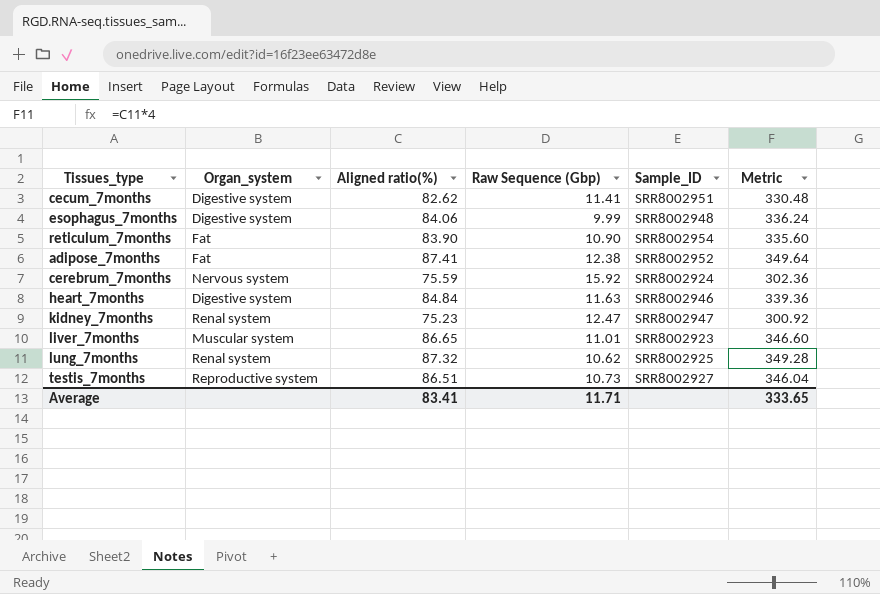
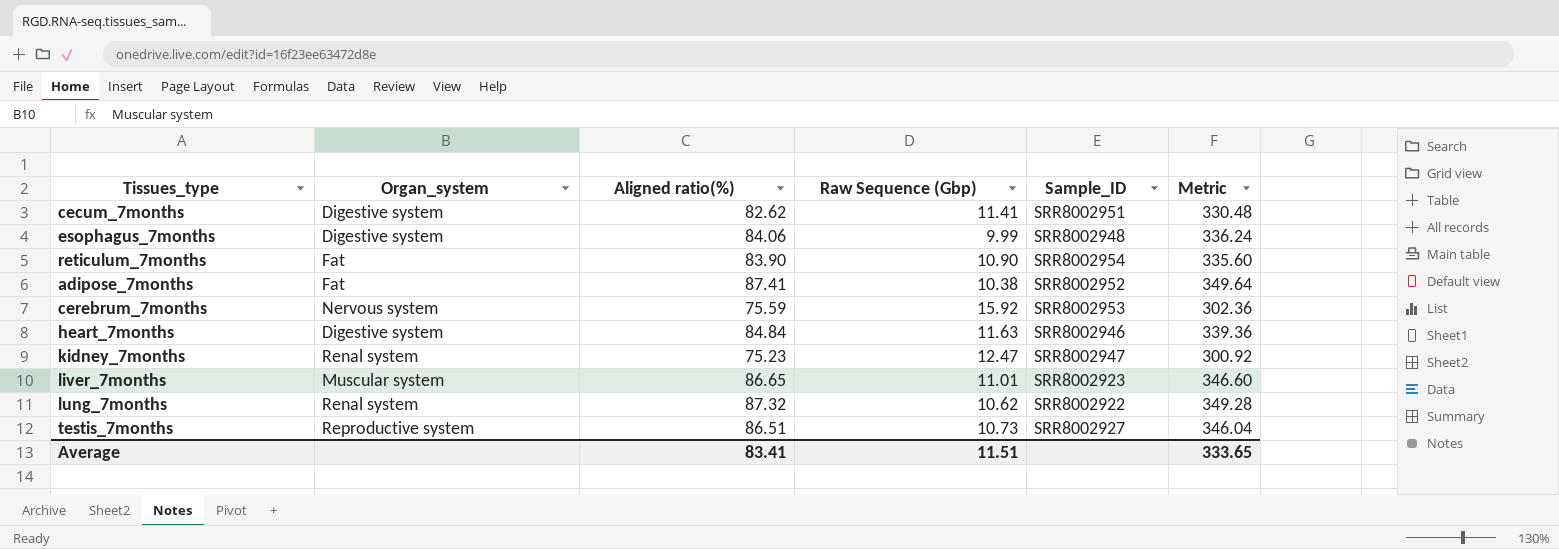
adipose_7months | Raw Sequence (Gbp): 12.38 -> 10.38
cerebrum_7months | Sample_ID: SRR8002924 -> SRR8002953
lung_7months | Sample_ID: SRR8002925 -> SRR8002922
Average | Raw Sequence (Gbp): 11.71 -> 11.51

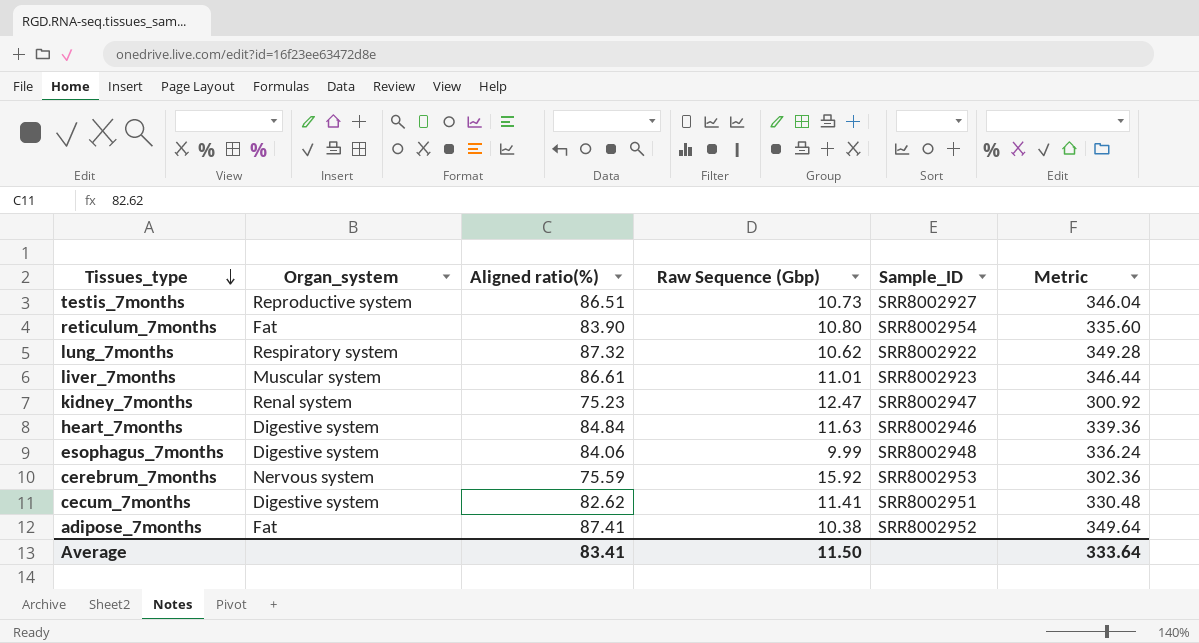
row order: none -> Tissues_type descending
reticulum_7months | Raw Sequence (Gbp): 10.90 -> 10.80
lung_7months | Organ_system: Renal system -> Respiratory system
liver_7months | Aligned ratio(%): 86.65 -> 86.61
liver_7months | Metric: 346.60 -> 346.44
Average | Raw Sequence (Gbp): 11.51 -> 11.50
Average | Metric: 333.65 -> 333.64

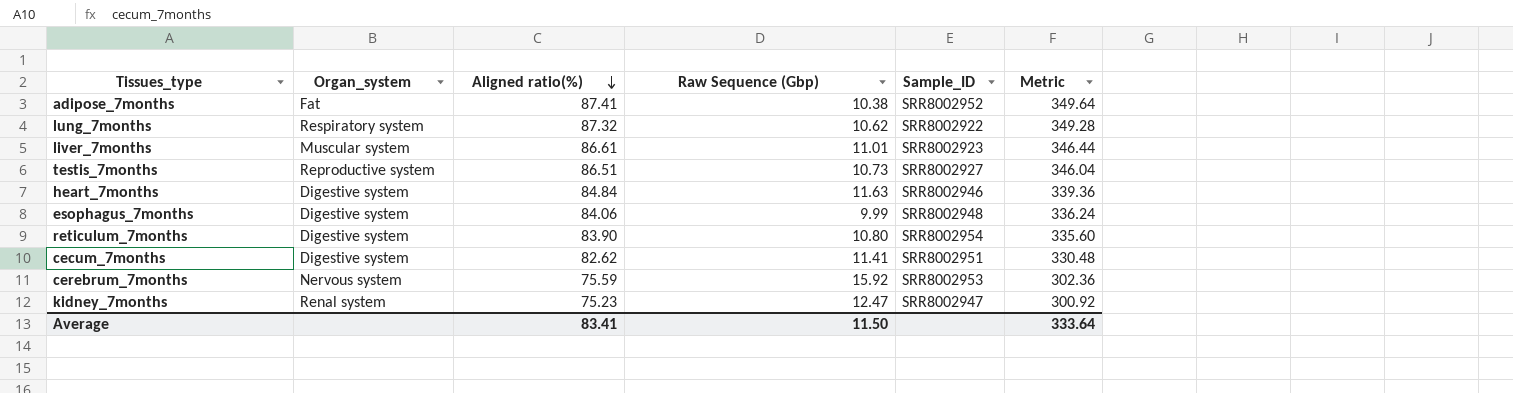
row order: Tissues_type descending -> Aligned ratio(%) descending
reticulum_7months | Organ_system: Fat -> Digestive system

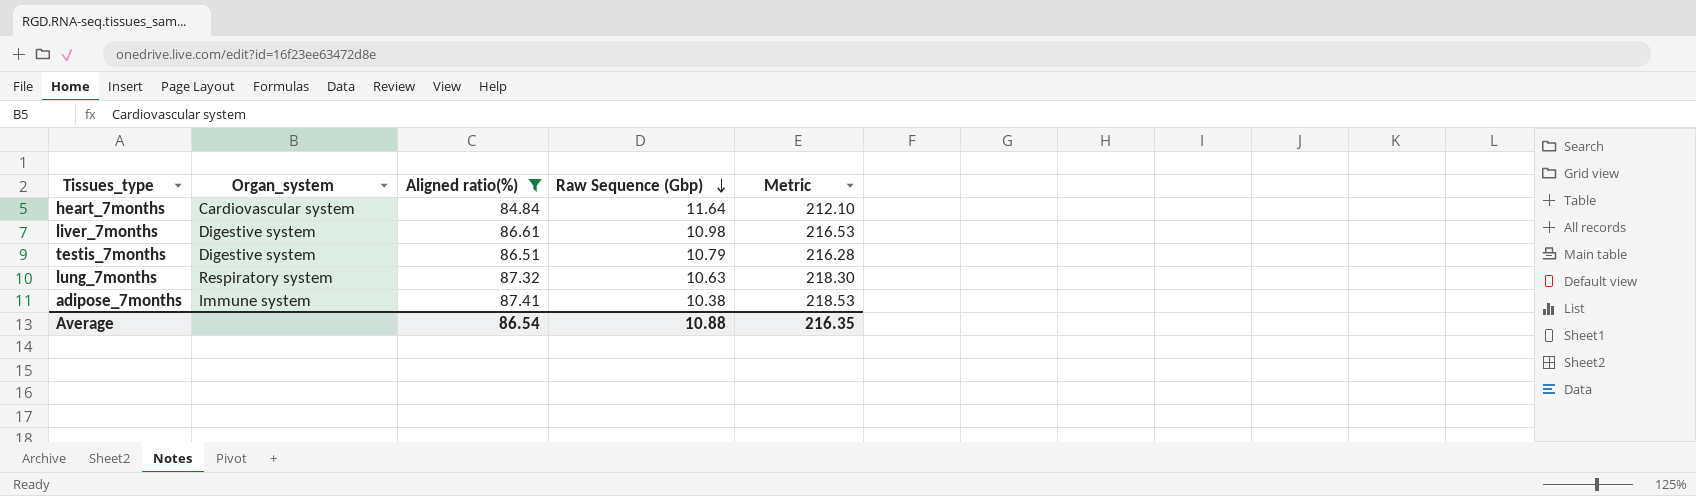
filter: none -> Aligned ratio(%) >= 84.84
row order: Aligned ratio(%) descending -> Raw Sequence (Gbp) descending
column Sample_ID | position: 5 -> none
column Metric | formula: [Aligned ratio(%)] * 4 -> [Aligned ratio(%)] * 2.5
heart_7months | Organ_system: Digestive system -> Cardiovascular system
heart_7months | Raw Sequence (Gbp): 11.63 -> 11.64
liver_7months | Organ_system: Muscular system -> Digestive system
liver_7months | Raw Sequence (Gbp): 11.01 -> 10.98
testis_7months | Organ_system: Reproductive system -> Digestive system
testis_7months | Raw Sequence (Gbp): 10.73 -> 10.79
lung_7months | Raw Sequence (Gbp): 10.62 -> 10.63
adipose_7months | Organ_system: Fat -> Immune system
Average | Aligned ratio(%): 83.41 -> 86.54
Average | Raw Sequence (Gbp): 11.50 -> 10.88
Average | Metric: 333.64 -> 216.35

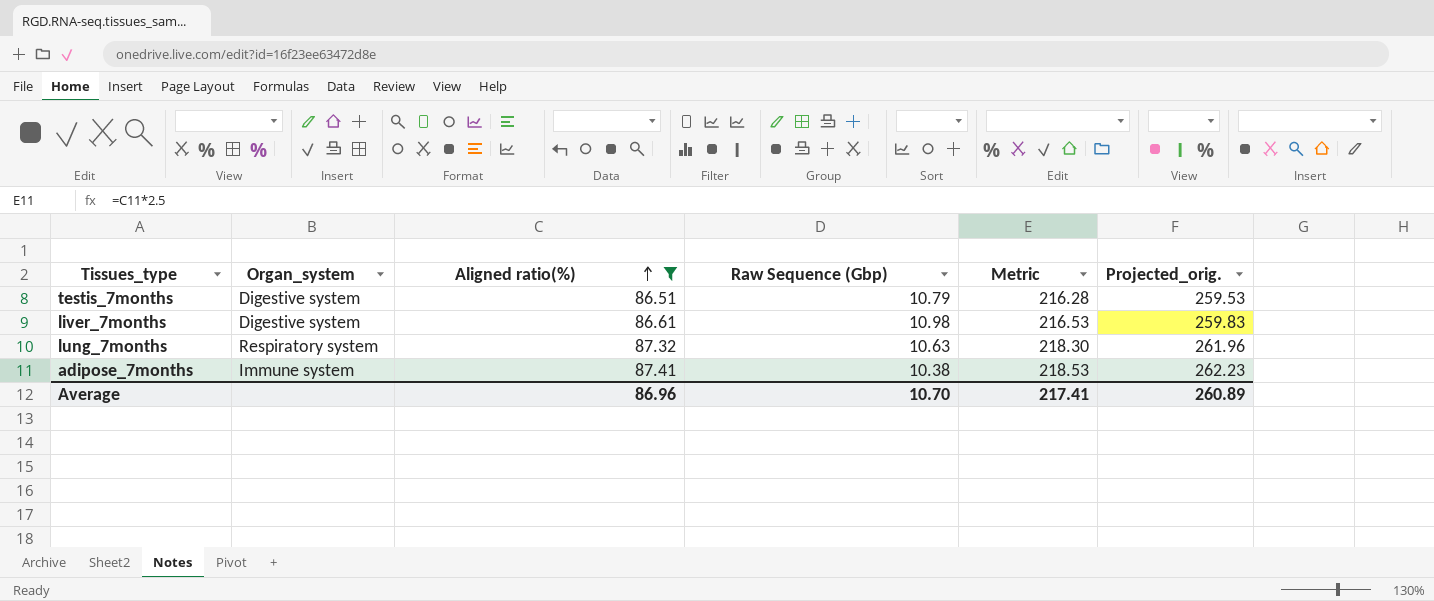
row order: Raw Sequence (Gbp) descending -> Aligned ratio(%) ascending
column Projected_orig. | formula: none -> [Aligned ratio(%)] * 3
row heart_7months: Cardiovascular system | 84.84 | 11.64 | 212.10 -> none
Average | Aligned ratio(%): 86.54 -> 86.96
Average | Raw Sequence (Gbp): 10.88 -> 10.70
Average | Metric: 216.35 -> 217.41

